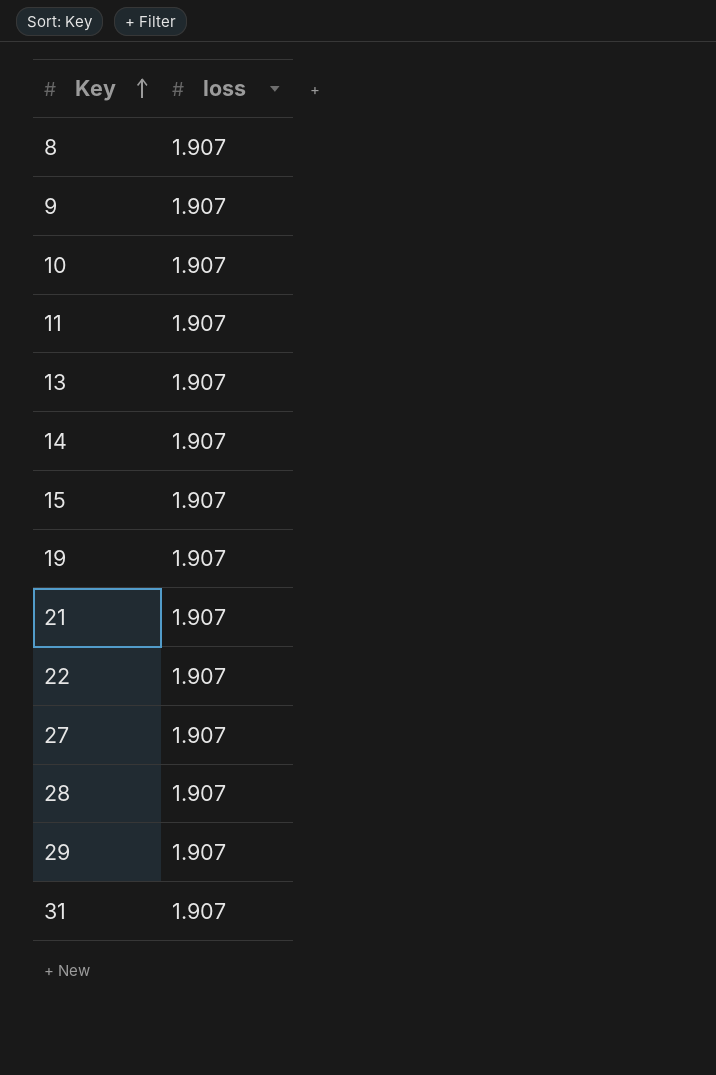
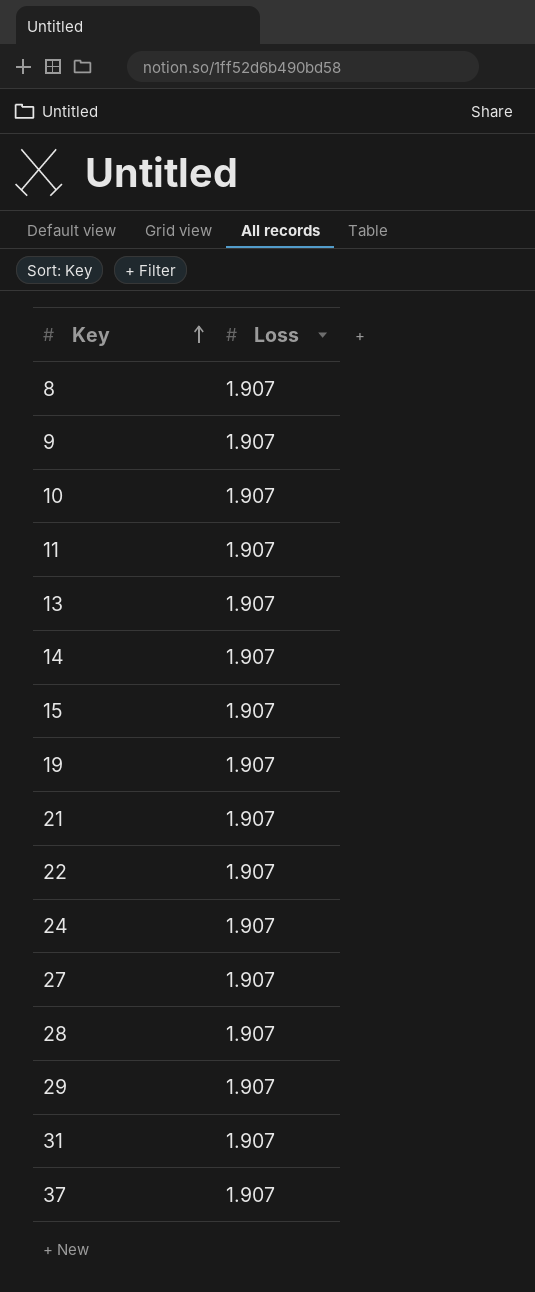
column name: loss -> Loss
row 24: none -> 1.907
row 37: none -> 1.907

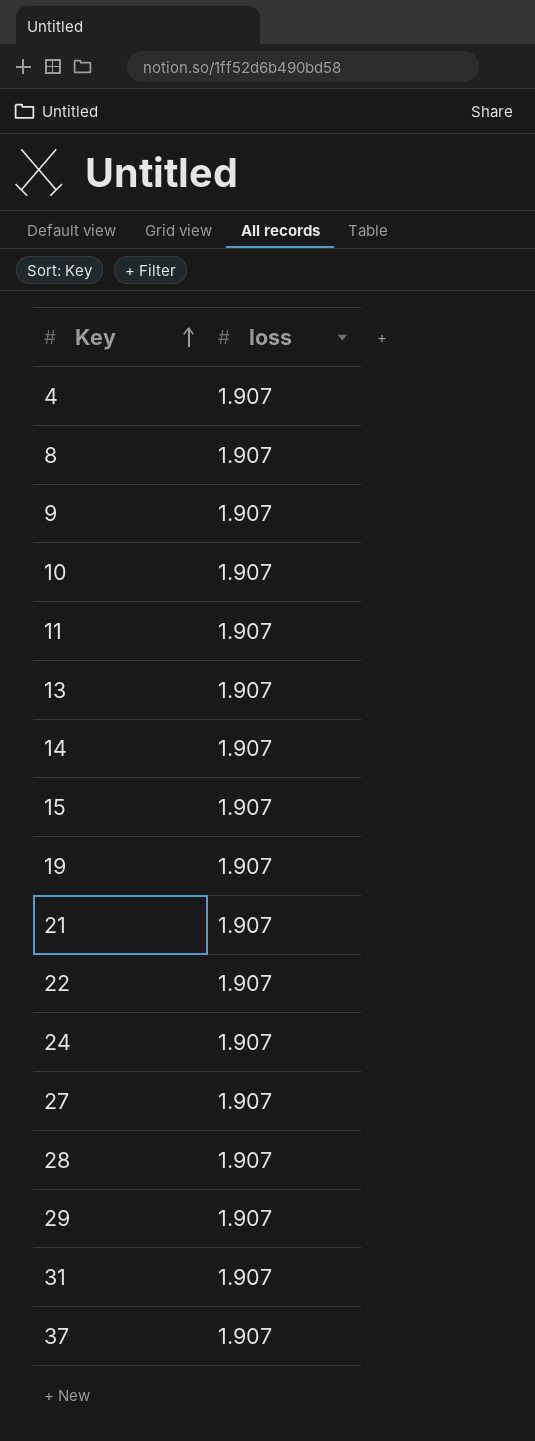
column name: Loss -> loss
row 4: none -> 1.907

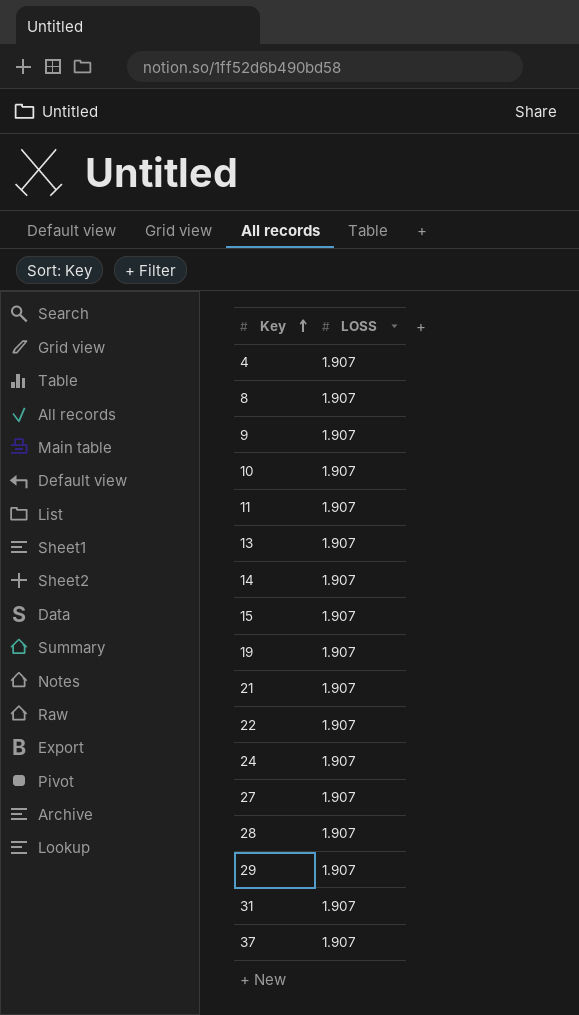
column name: loss -> LOSS

